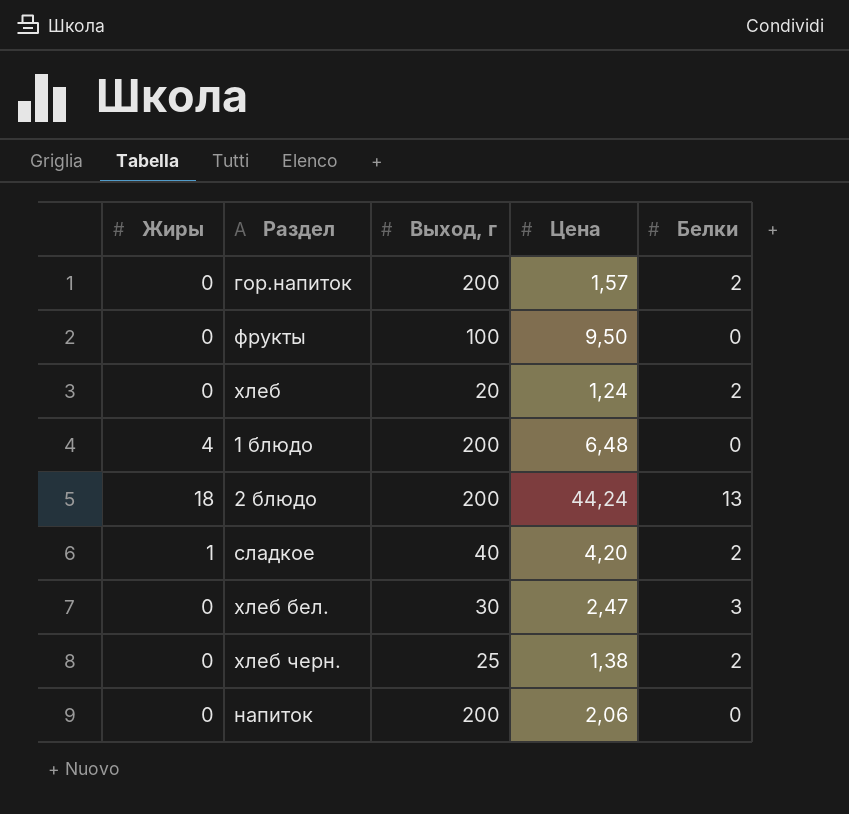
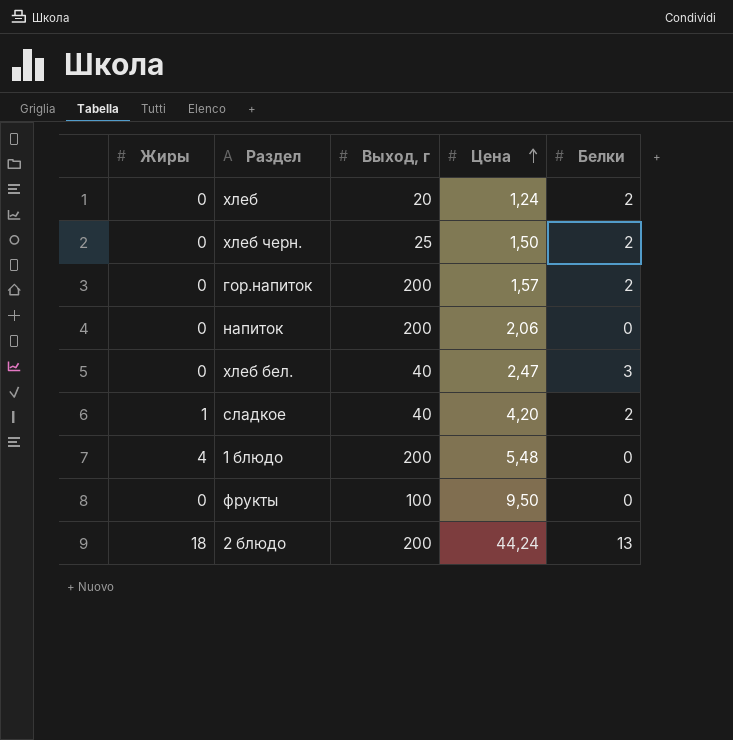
row order: none -> Цена ascending
хлеб черн. | Цена: 1,38 -> 1,50
хлеб бел. | Выход, г: 30 -> 40
1 блюдо | Цена: 6,48 -> 5,48

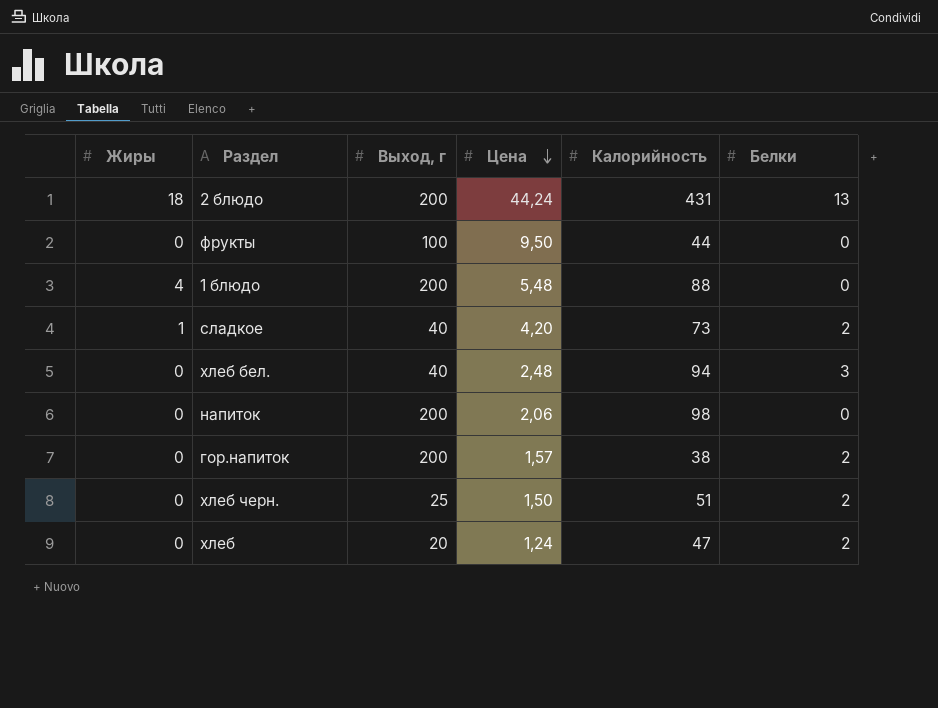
row order: Цена ascending -> Цена descending
column Калорийность | position: none -> 5
хлеб бел. | Цена: 2,47 -> 2,48

